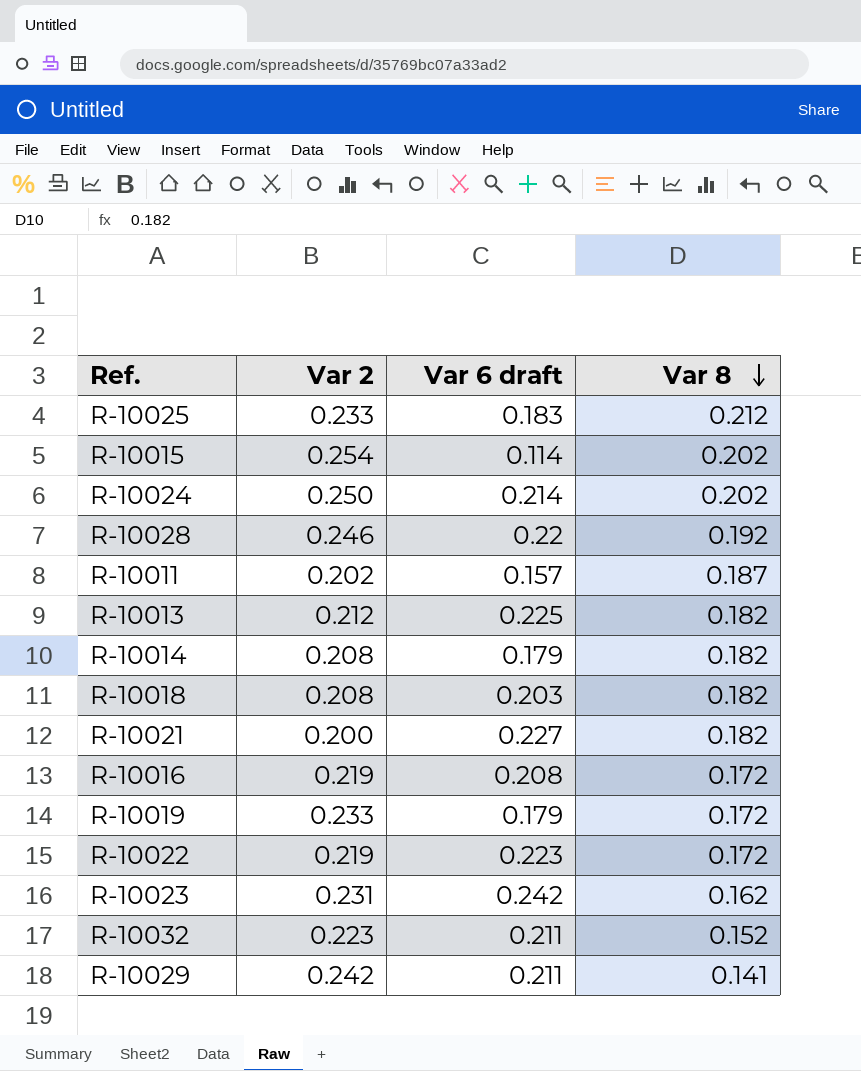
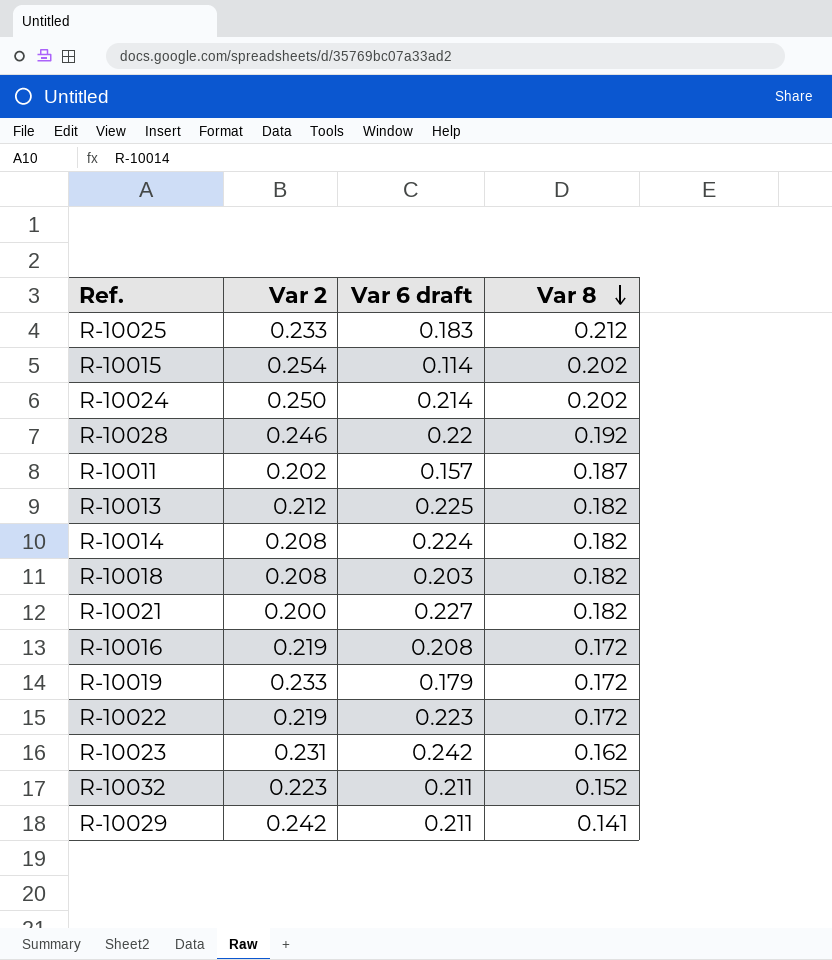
R-10014 | Var 6 draft: 0.179 -> 0.224

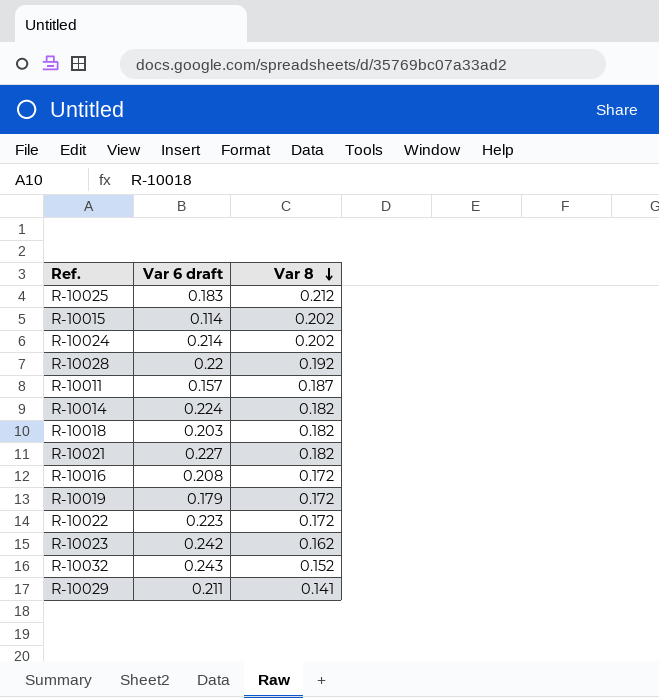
column Var 2 | position: 2 -> none
row R-10013: 0.212 | 0.225 | 0.182 -> none
R-10032 | Var 6 draft: 0.211 -> 0.243

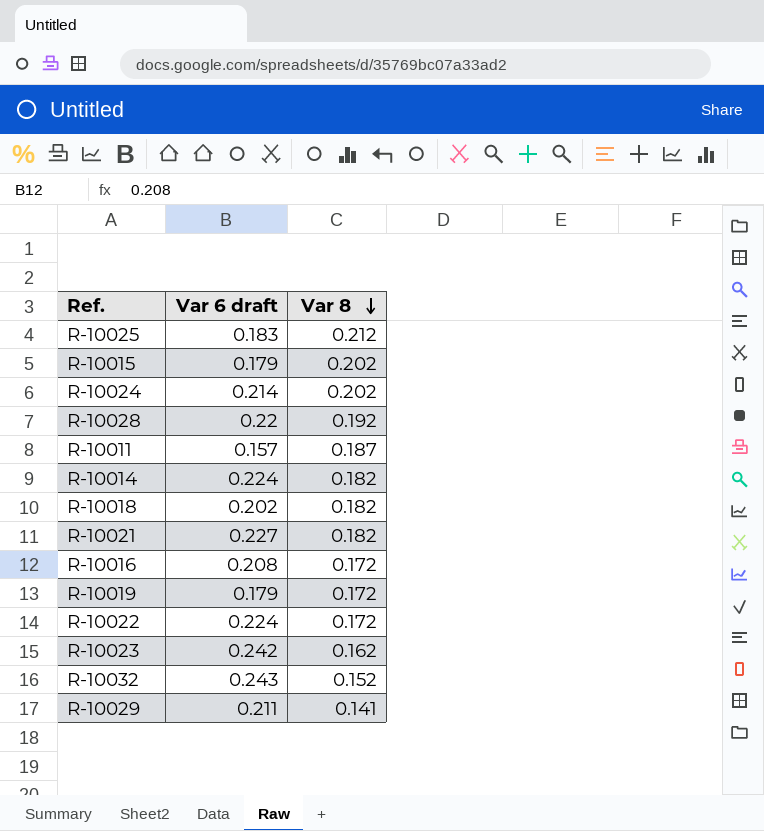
R-10015 | Var 6 draft: 0.114 -> 0.179
R-10018 | Var 6 draft: 0.203 -> 0.202
R-10022 | Var 6 draft: 0.223 -> 0.224

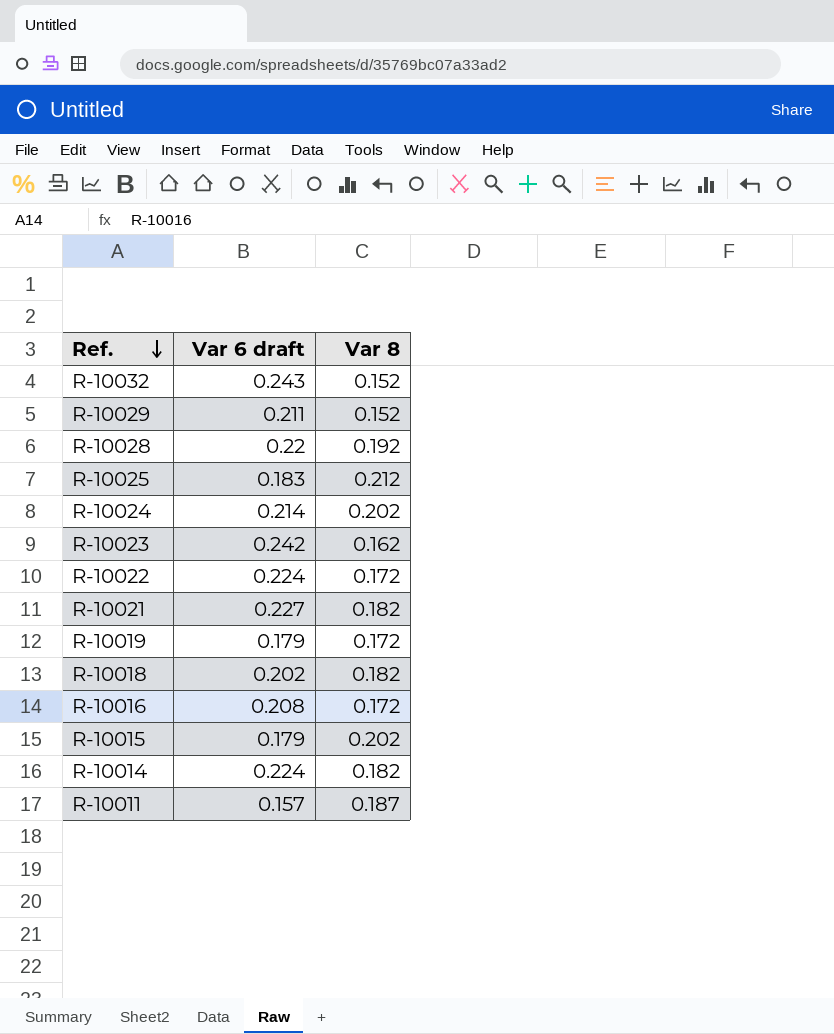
row order: Var 8 descending -> Ref. descending
R-10029 | Var 8: 0.141 -> 0.152

